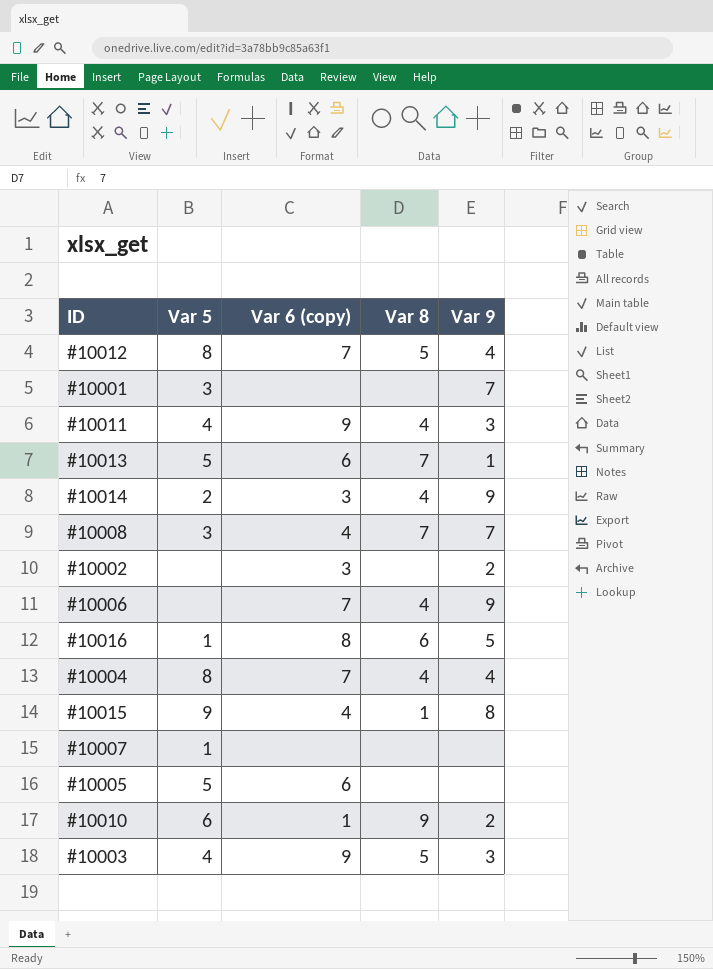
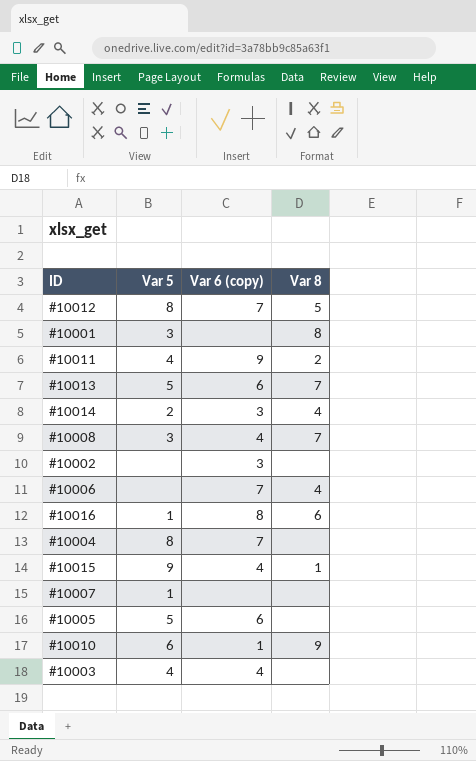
column Var 9 | position: 5 -> none
#10001 | Var 8: none -> 8
#10011 | Var 8: 4 -> 2
#10004 | Var 8: 4 -> none
#10003 | Var 6 (copy): 9 -> 4
#10003 | Var 8: 5 -> none

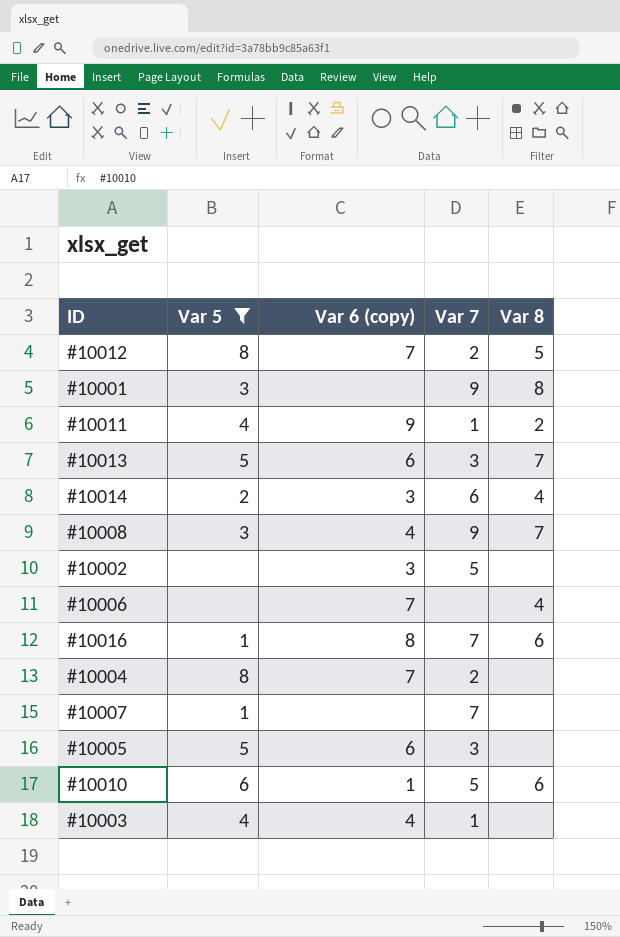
filter: none -> Var 5 != 9
column Var 7 | position: none -> 4
#10010 | Var 8: 9 -> 6

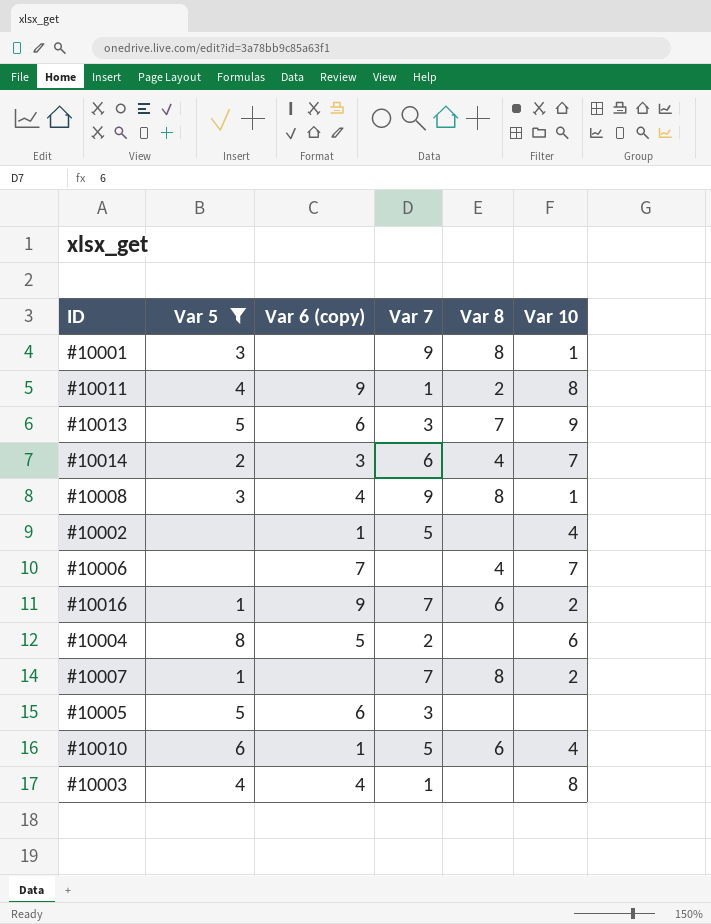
column Var 10 | position: none -> 6
row #10012: 8 | 7 | 2 | 5 -> none
#10008 | Var 8: 7 -> 8
#10002 | Var 6 (copy): 3 -> 1
#10016 | Var 6 (copy): 8 -> 9
#10004 | Var 6 (copy): 7 -> 5
#10007 | Var 8: none -> 8

